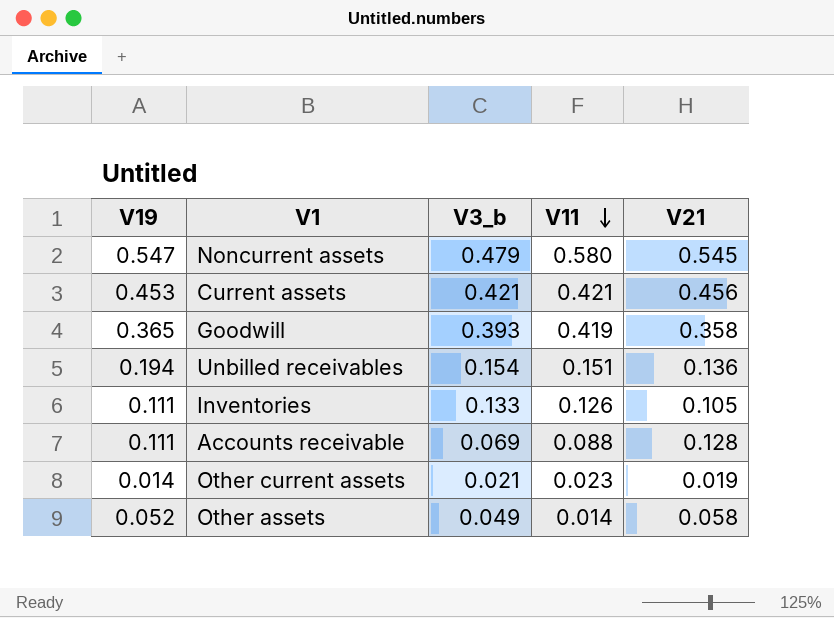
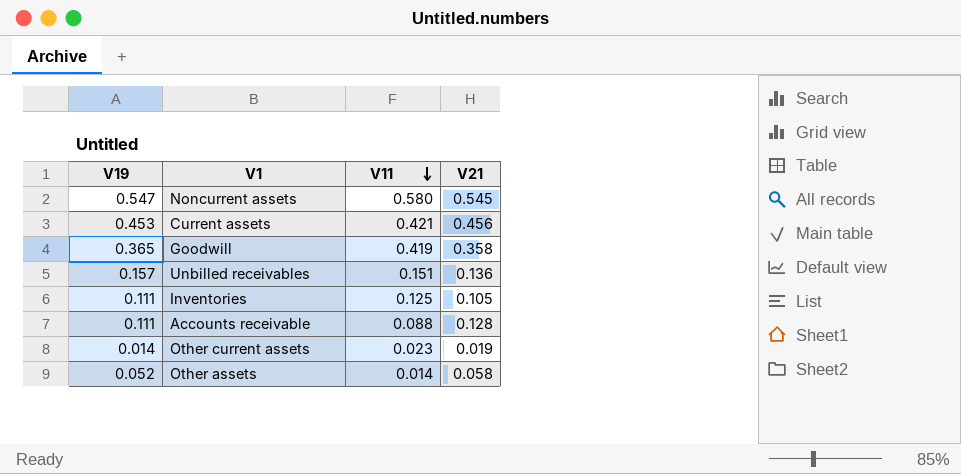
column V3_b | position: 3 -> none
Unbilled receivables | V19: 0.194 -> 0.157
Inventories | V11: 0.126 -> 0.125

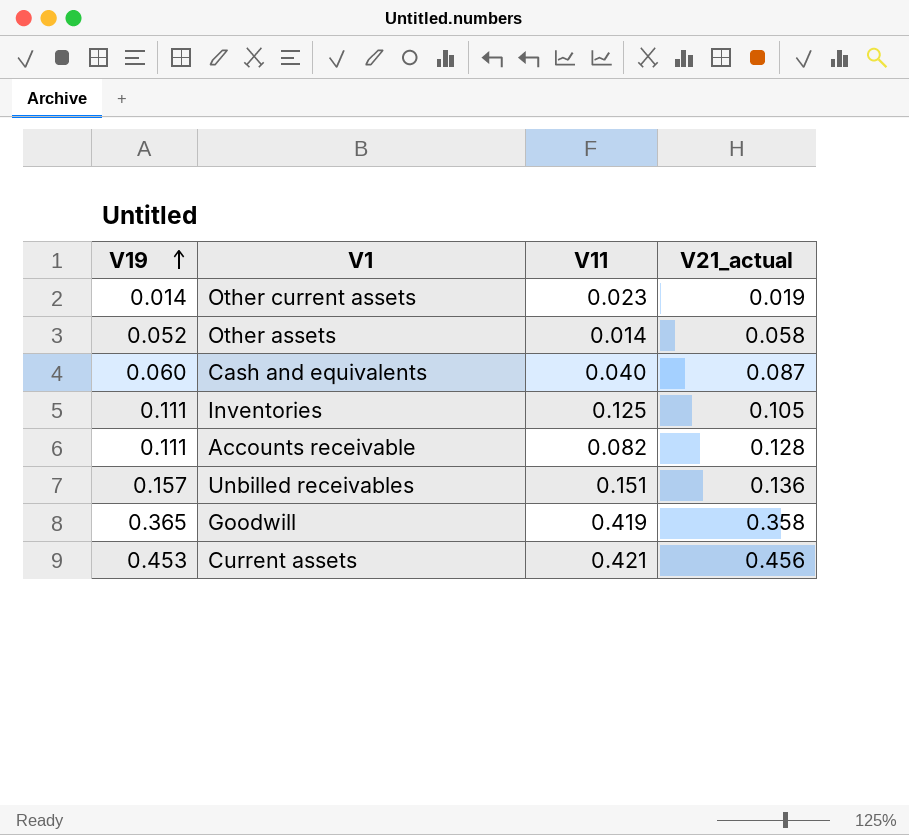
row order: V11 descending -> V19 ascending
column name: V21 -> V21_actual
row Noncurrent assets: 0.547 | 0.580 | 0.545 -> none
row Cash and equivalents: none -> 0.060 | 0.040 | 0.087
Accounts receivable | V11: 0.088 -> 0.082

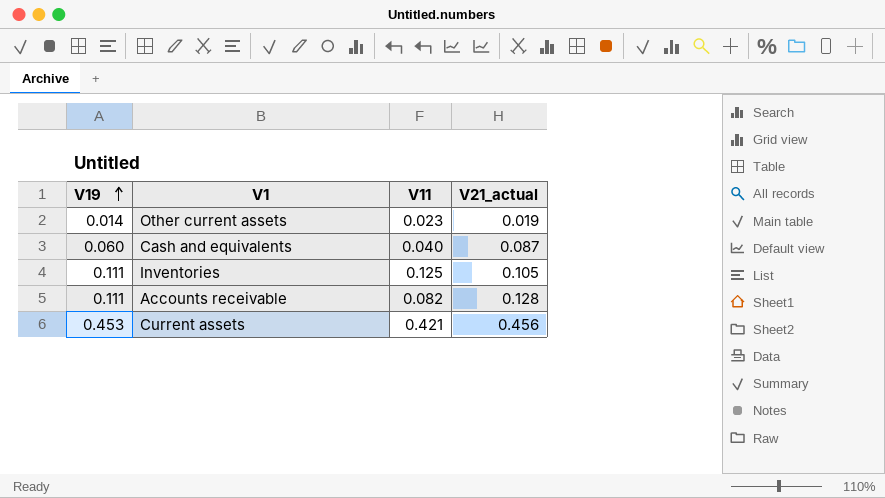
row Other assets: 0.052 | 0.014 | 0.058 -> none
row Unbilled receivables: 0.157 | 0.151 | 0.136 -> none
row Goodwill: 0.365 | 0.419 | 0.358 -> none

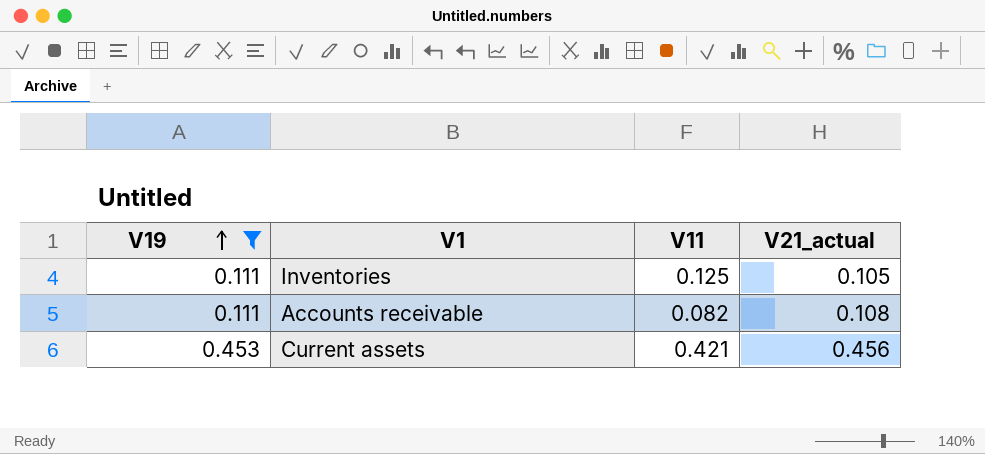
filter: none -> V19 >= 0.111
Accounts receivable | V21_actual: 0.128 -> 0.108

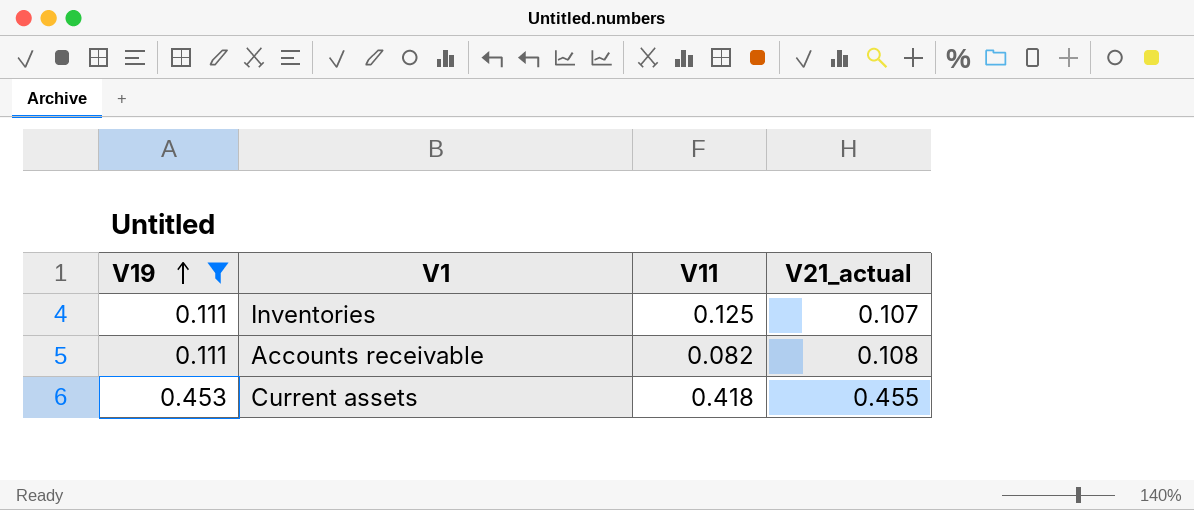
Inventories | V21_actual: 0.105 -> 0.107
Current assets | V11: 0.421 -> 0.418
Current assets | V21_actual: 0.456 -> 0.455

